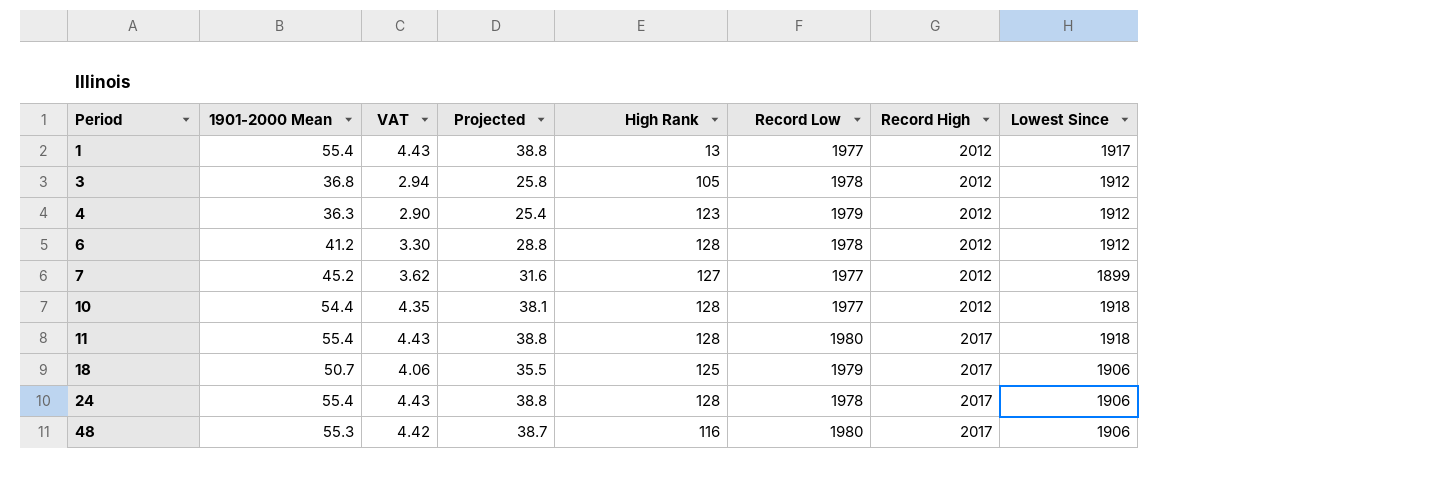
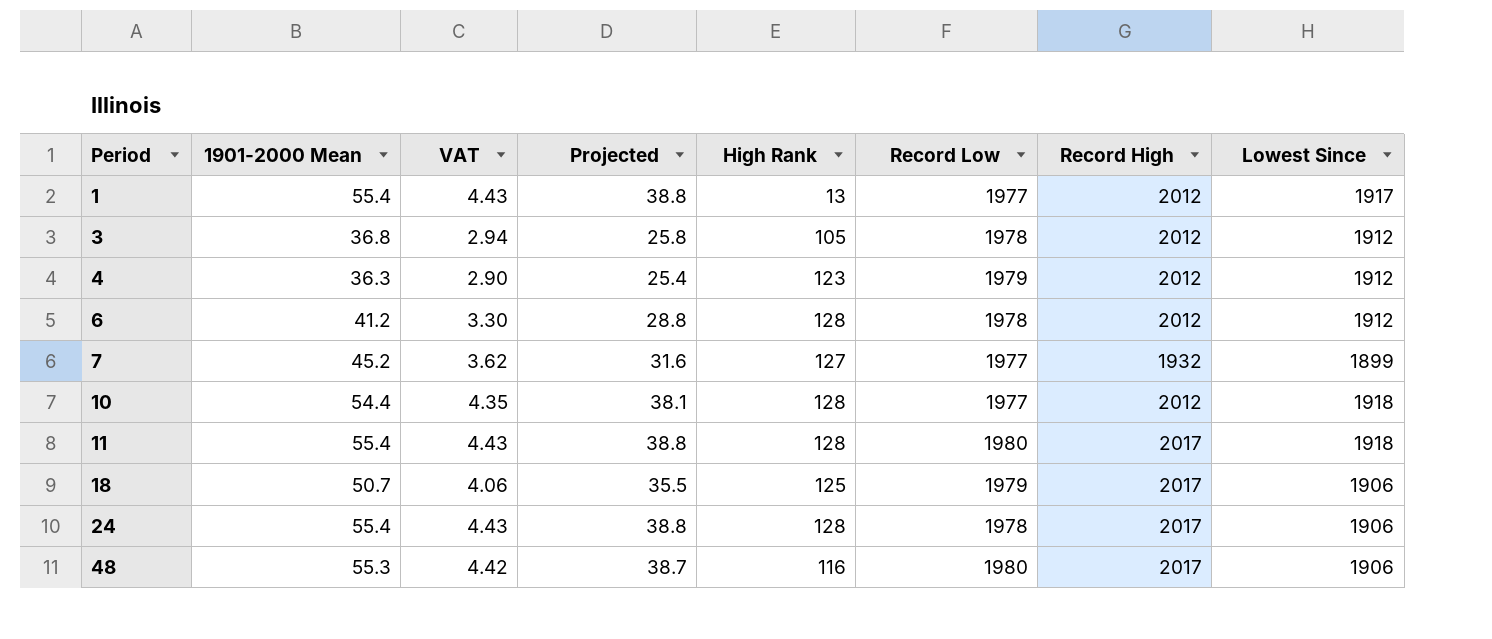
7 | Record High: 2012 -> 1932

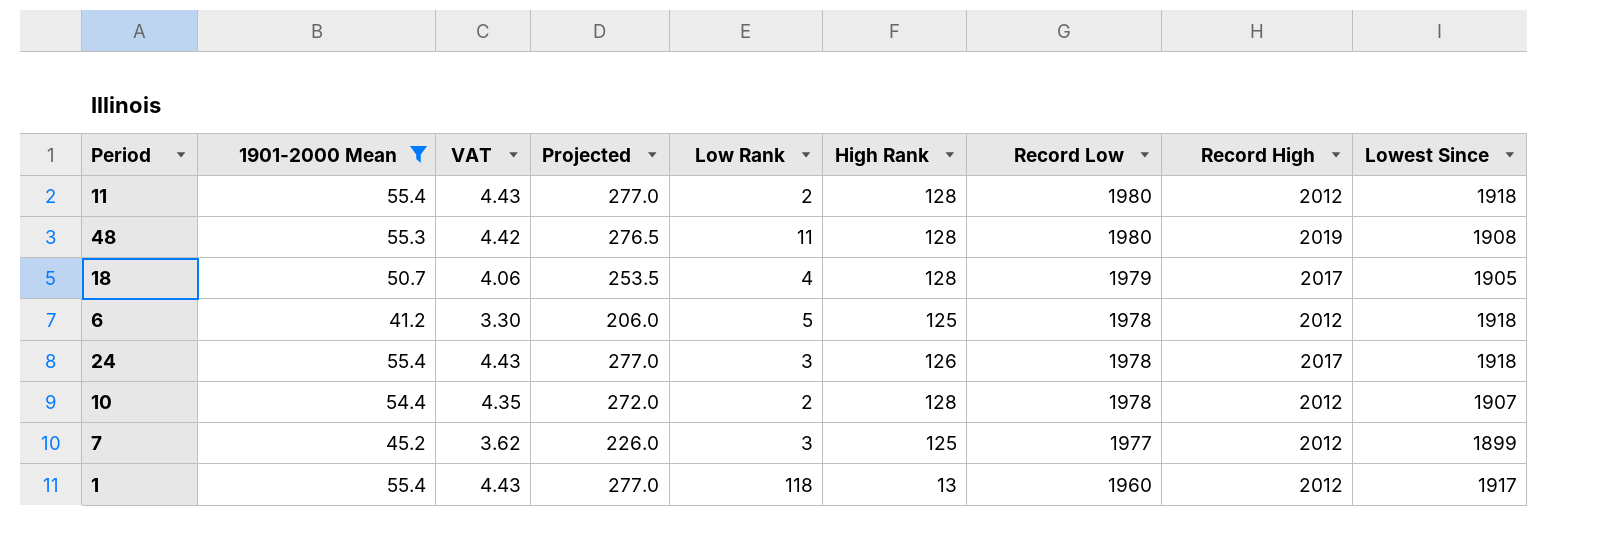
filter: none -> 1901-2000 Mean >= 41.2
row order: Period ascending -> Record Low descending
column Projected | formula: [1901-2000 Mean] * 0.7 -> [1901-2000 Mean] * 5
column Low Rank | position: none -> 5
11 | Record High: 2017 -> 2012
48 | High Rank: 116 -> 128
48 | Record High: 2017 -> 2019
48 | Lowest Since: 1906 -> 1908
18 | High Rank: 125 -> 128
18 | Lowest Since: 1906 -> 1905
6 | High Rank: 128 -> 125
6 | Lowest Since: 1912 -> 1918
24 | High Rank: 128 -> 126
24 | Lowest Since: 1906 -> 1918
10 | Record Low: 1977 -> 1978
10 | Lowest Since: 1918 -> 1907
7 | High Rank: 127 -> 125
7 | Record High: 1932 -> 2012
1 | Record Low: 1977 -> 1960

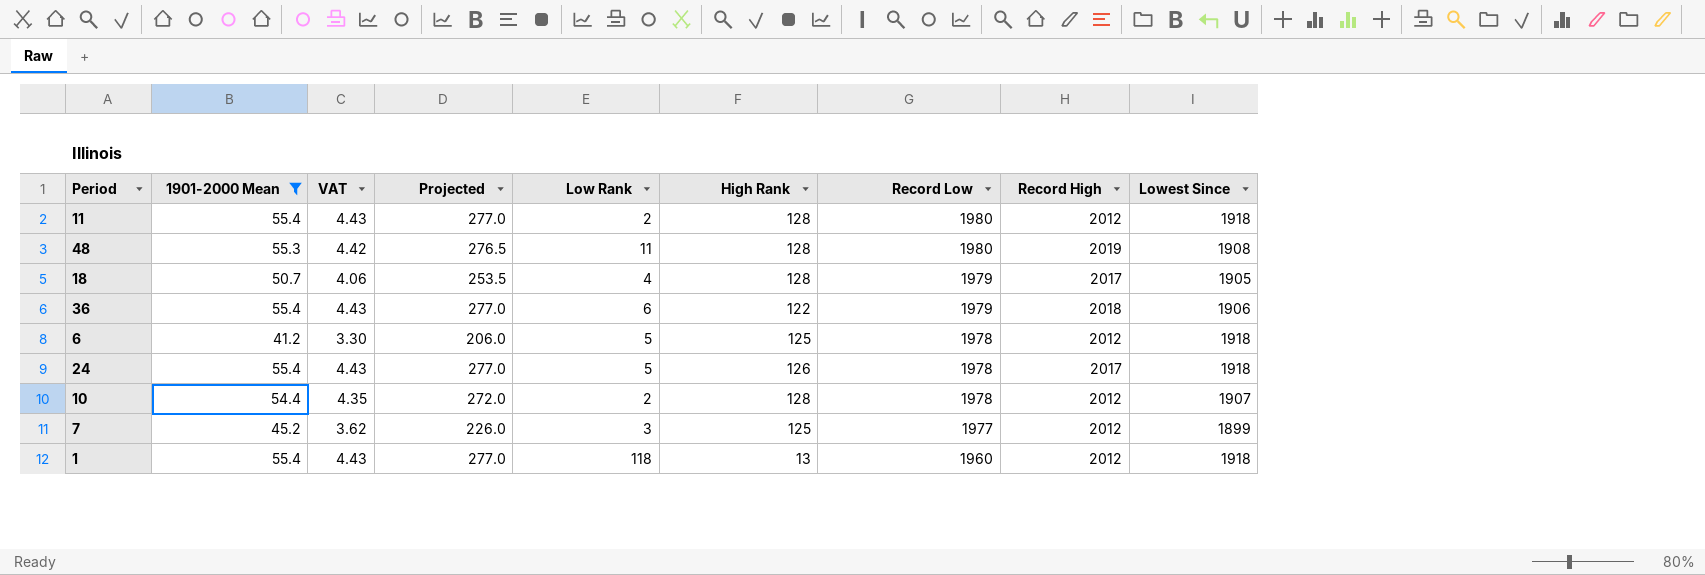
row 36: none -> 55.4 | 4.43 | 277.0 | 6 | 122 | 1979 | 2018 | 1906
24 | Low Rank: 3 -> 5
1 | Lowest Since: 1917 -> 1918

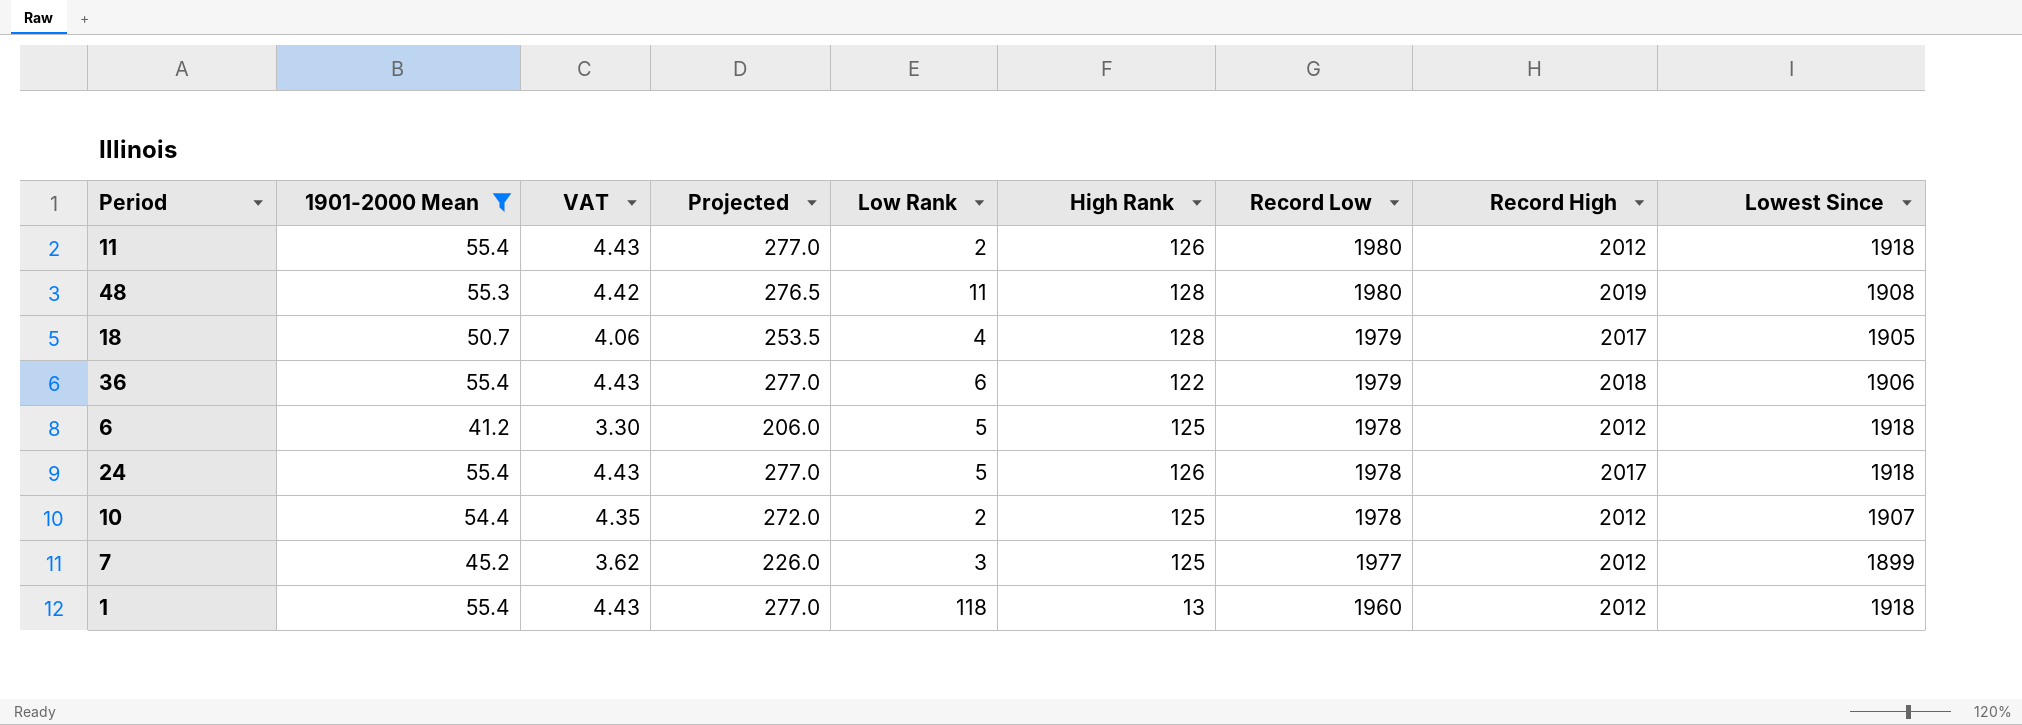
11 | High Rank: 128 -> 126
10 | High Rank: 128 -> 125

